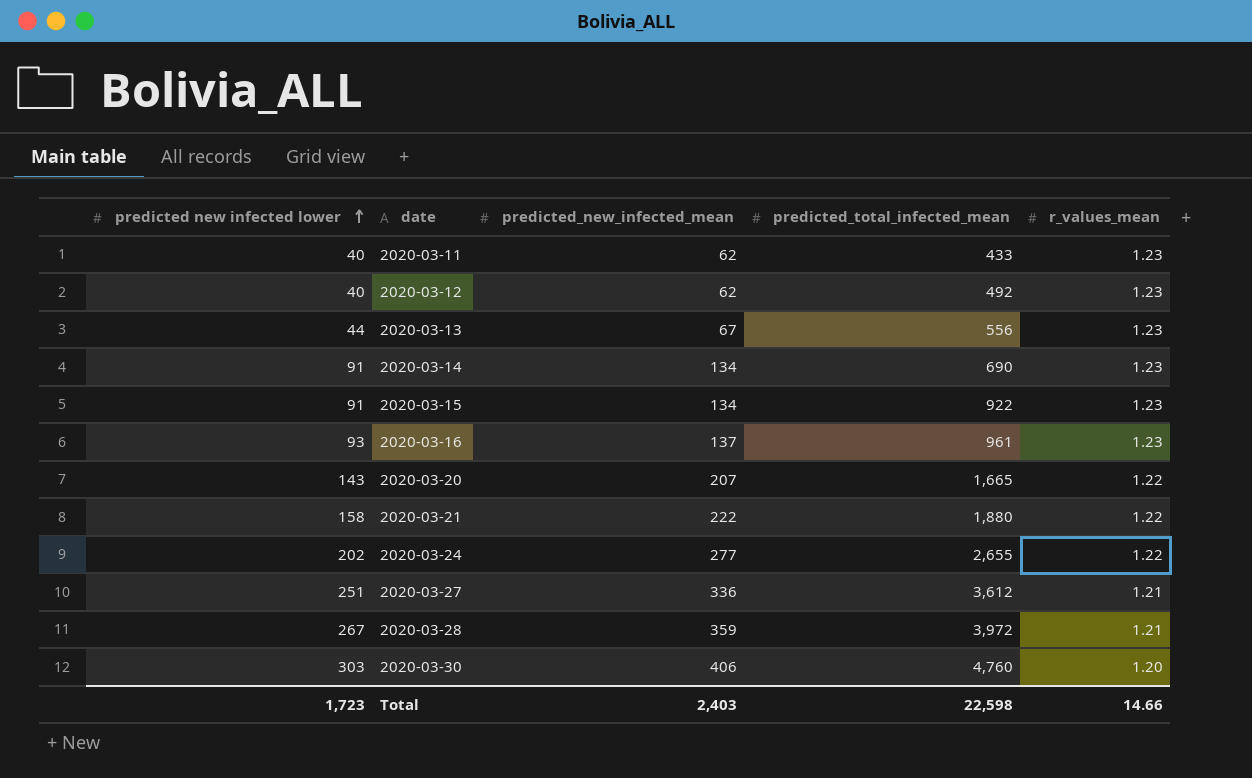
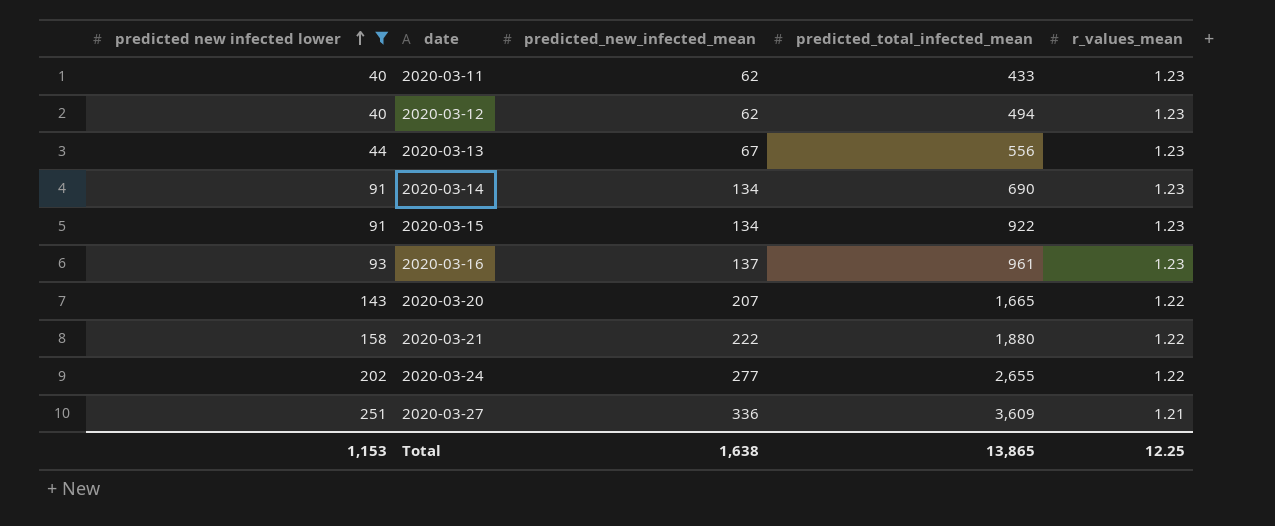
filter: none -> predicted new infected lower <= 251
2020-03-12 | predicted_total_infected_mean: 492 -> 494
2020-03-27 | predicted_total_infected_mean: 3,612 -> 3,609
Total | predicted new infected lower: 1,723 -> 1,153
Total | predicted_new_infected_mean: 2,403 -> 1,638
Total | predicted_total_infected_mean: 22,598 -> 13,865
Total | r_values_mean: 14.66 -> 12.25

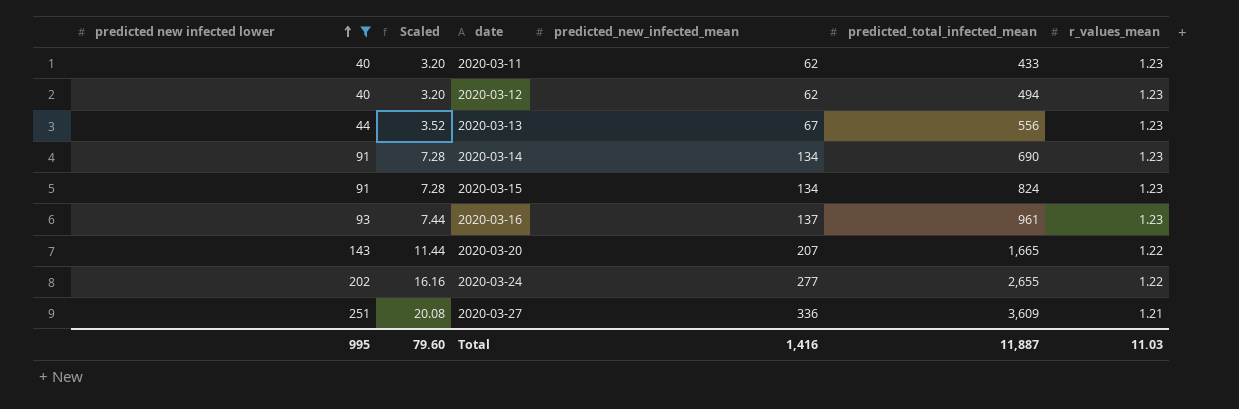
column Scaled | formula: none -> [predicted new infected lower] * 0.08
row 2020-03-21: 158 | 222 | 1,880 | 1.22 -> none
2020-03-15 | predicted_total_infected_mean: 922 -> 824
Total | predicted new infected lower: 1,153 -> 995
Total | predicted_new_infected_mean: 1,638 -> 1,416
Total | predicted_total_infected_mean: 13,865 -> 11,887
Total | r_values_mean: 12.25 -> 11.03

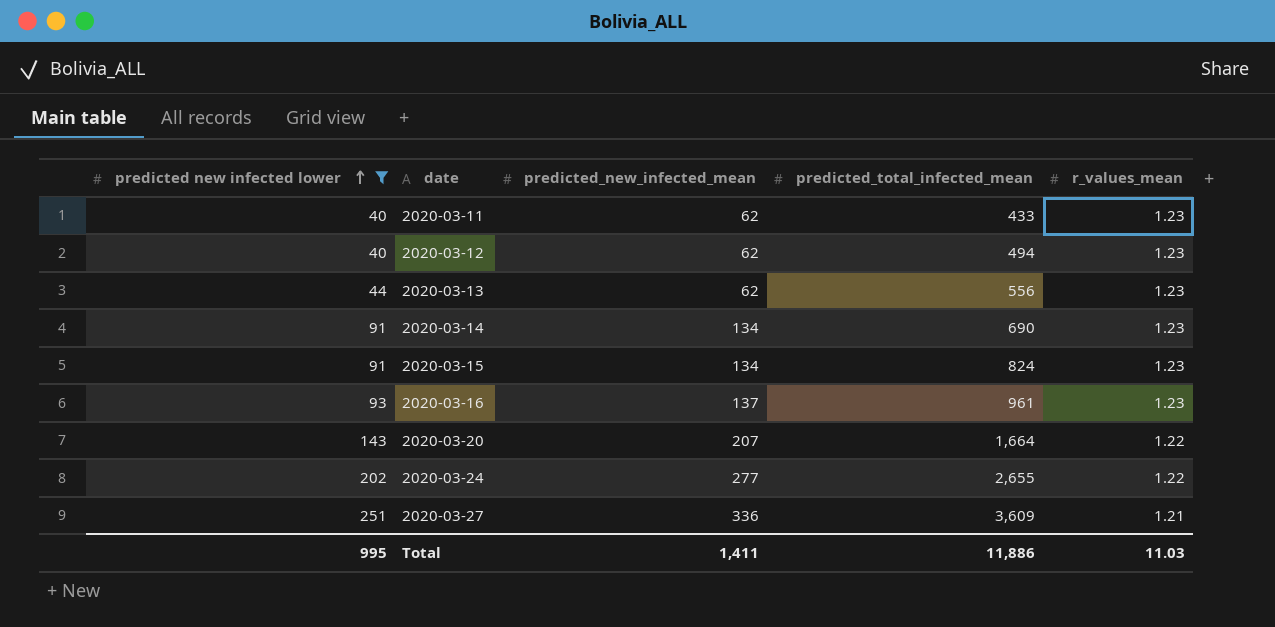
column Scaled | formula: [predicted new infected lower] * 0.08 -> none
2020-03-13 | predicted_new_infected_mean: 67 -> 62
2020-03-20 | predicted_total_infected_mean: 1,665 -> 1,664
Total | predicted_new_infected_mean: 1,416 -> 1,411
Total | predicted_total_infected_mean: 11,887 -> 11,886

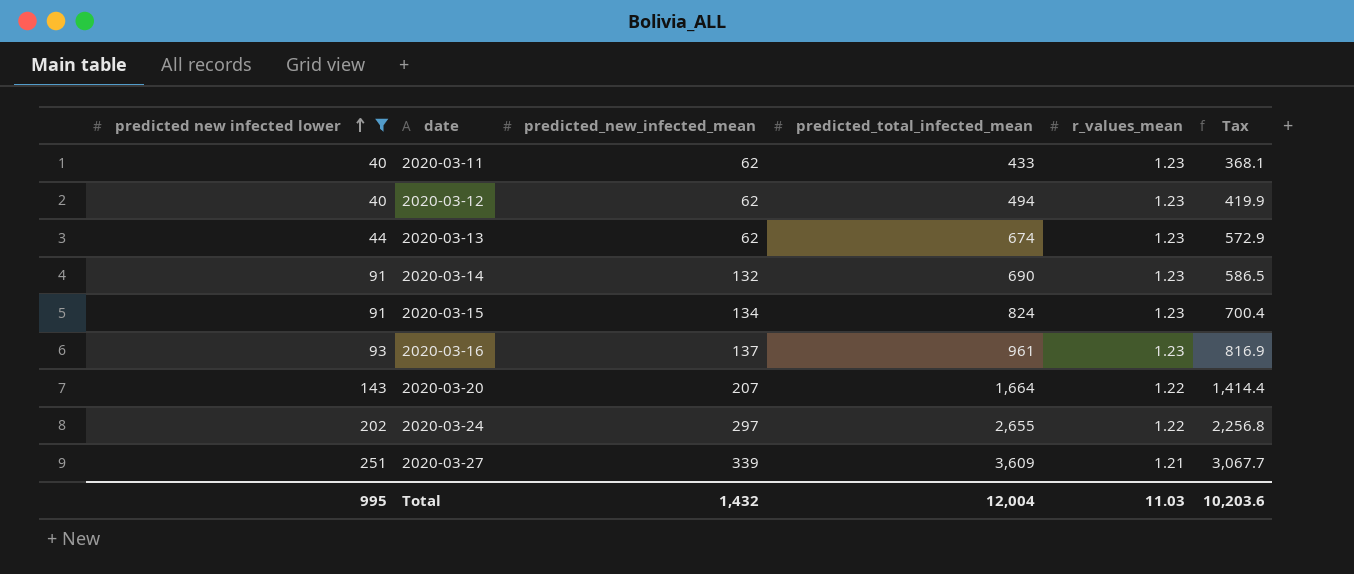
column Tax | formula: none -> [predicted_total_infected_mean] * 0.85
2020-03-13 | predicted_total_infected_mean: 556 -> 674
2020-03-14 | predicted_new_infected_mean: 134 -> 132
2020-03-24 | predicted_new_infected_mean: 277 -> 297
2020-03-27 | predicted_new_infected_mean: 336 -> 339
Total | predicted_new_infected_mean: 1,411 -> 1,432
Total | predicted_total_infected_mean: 11,886 -> 12,004

